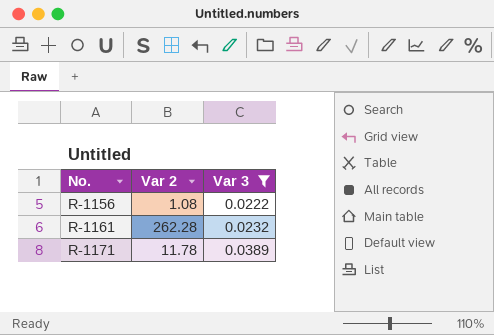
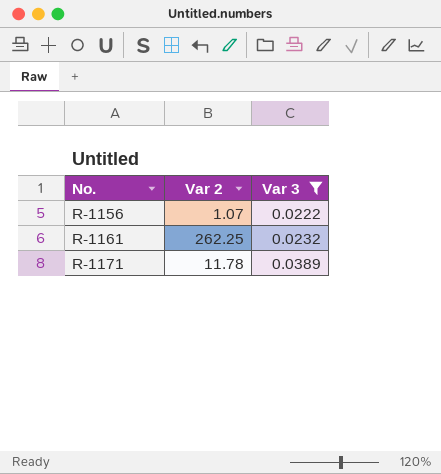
R-1156 | Var 2: 1.08 -> 1.07
R-1161 | Var 2: 262.28 -> 262.25

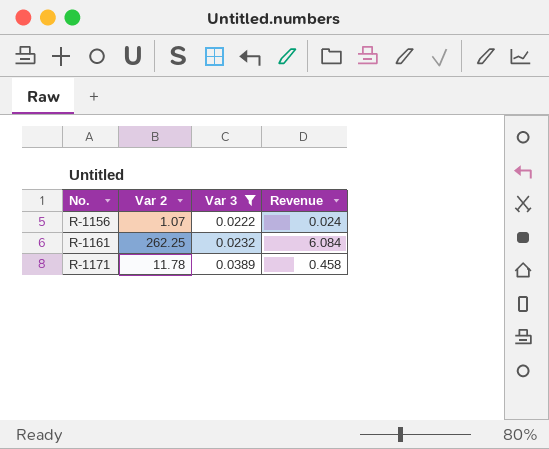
column Revenue | formula: none -> [Var 2] * [Var 3]

